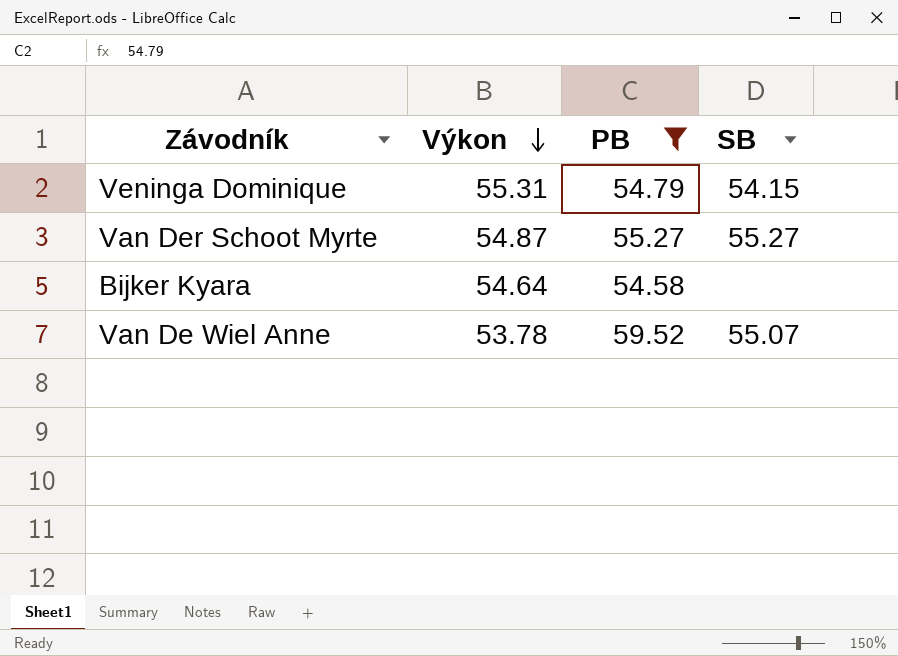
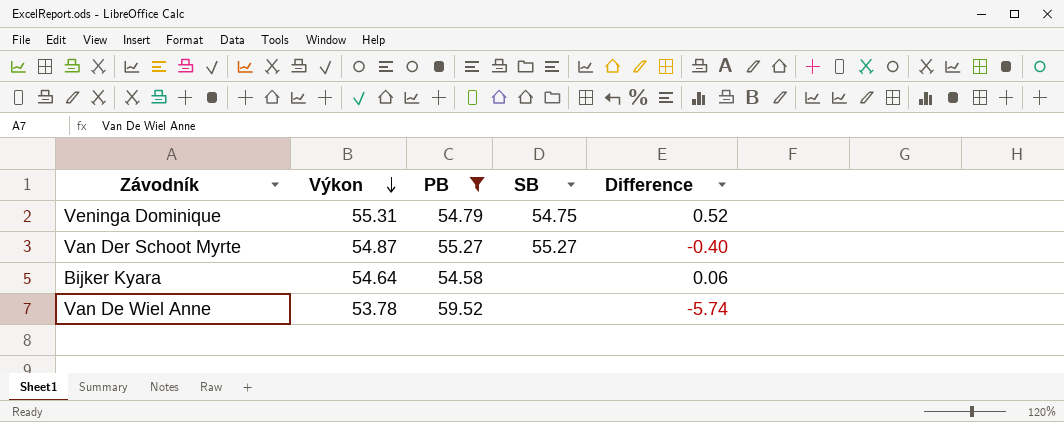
column Difference | formula: none -> [Výkon] - [PB]
Veninga Dominique | SB: 54.15 -> 54.75
Van De Wiel Anne | SB: 55.07 -> none

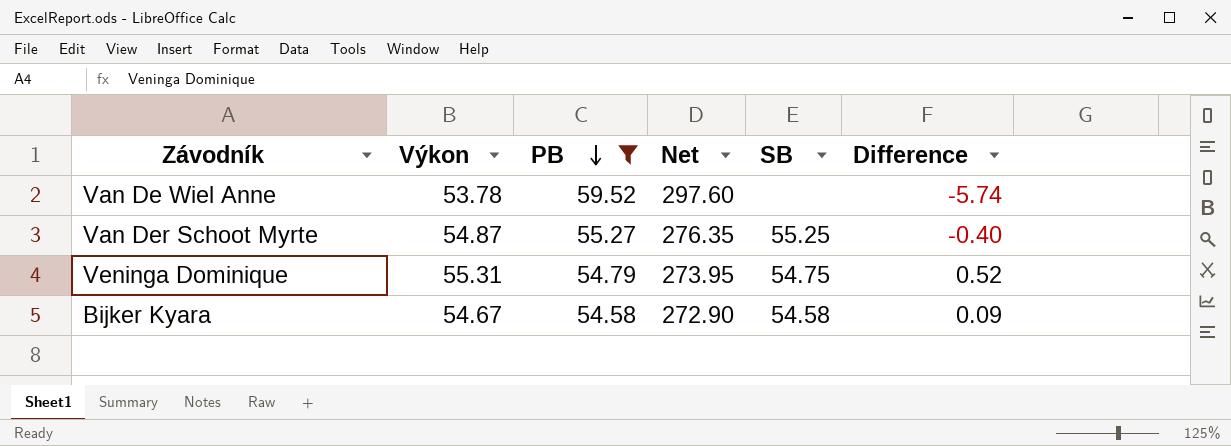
row order: Výkon descending -> PB descending
column Net | formula: none -> [PB] * 5
Van Der Schoot Myrte | SB: 55.27 -> 55.25
Bijker Kyara | Výkon: 54.64 -> 54.67
Bijker Kyara | SB: none -> 54.58
Bijker Kyara | Difference: 0.06 -> 0.09

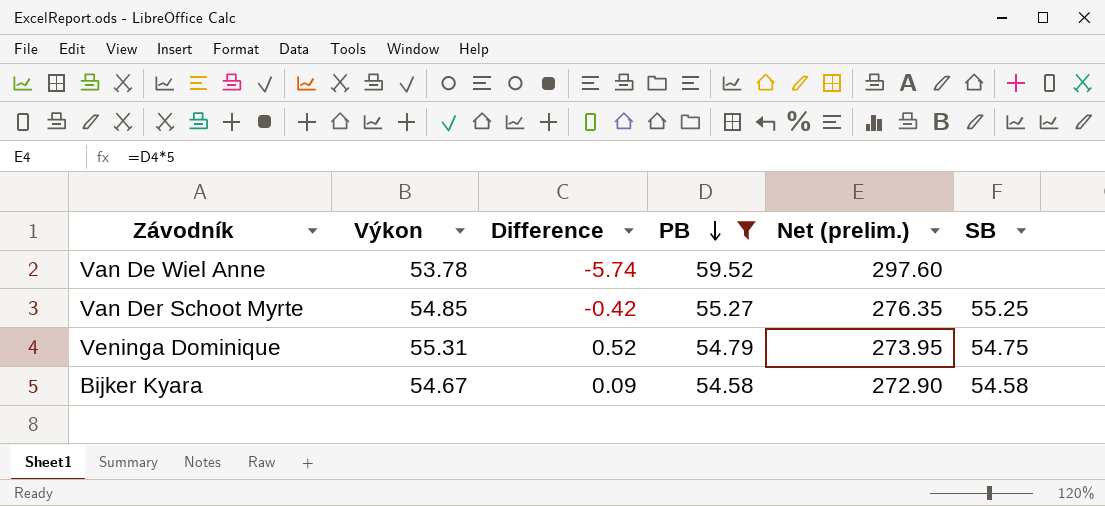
column Difference | position: 6 -> 3
column name: Net -> Net (prelim.)
Van Der Schoot Myrte | Výkon: 54.87 -> 54.85
Van Der Schoot Myrte | Difference: -0.40 -> -0.42

